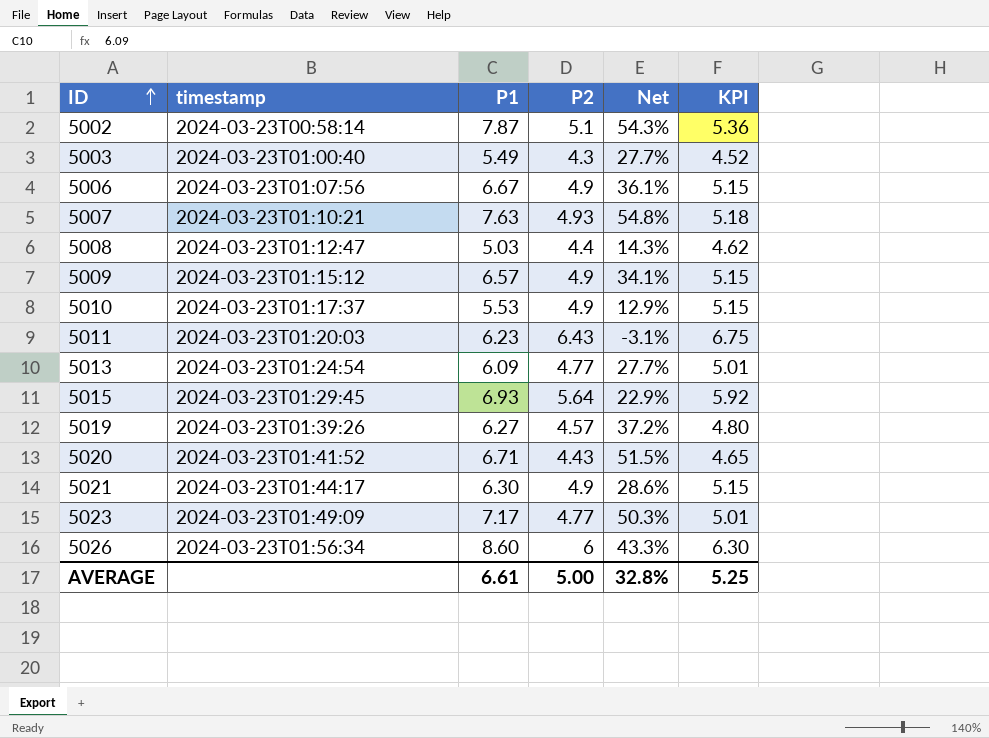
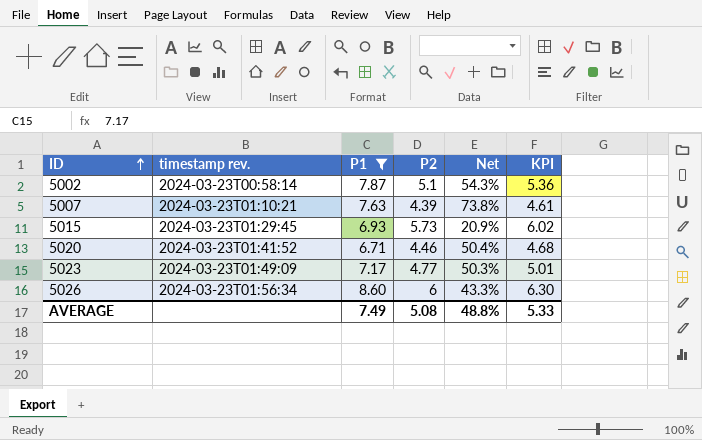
filter: none -> P1 >= 6.71
column name: timestamp -> timestamp rev.
5007 | P2: 4.93 -> 4.39
5007 | Net: 54.8% -> 73.8%
5007 | KPI: 5.18 -> 4.61
5015 | P2: 5.64 -> 5.73
5015 | Net: 22.9% -> 20.9%
5015 | KPI: 5.92 -> 6.02
5020 | P2: 4.43 -> 4.46
5020 | Net: 51.5% -> 50.4%
5020 | KPI: 4.65 -> 4.68
AVERAGE | P1: 6.61 -> 7.49
AVERAGE | P2: 5.00 -> 5.08
AVERAGE | Net: 32.8% -> 48.8%
AVERAGE | KPI: 5.25 -> 5.33

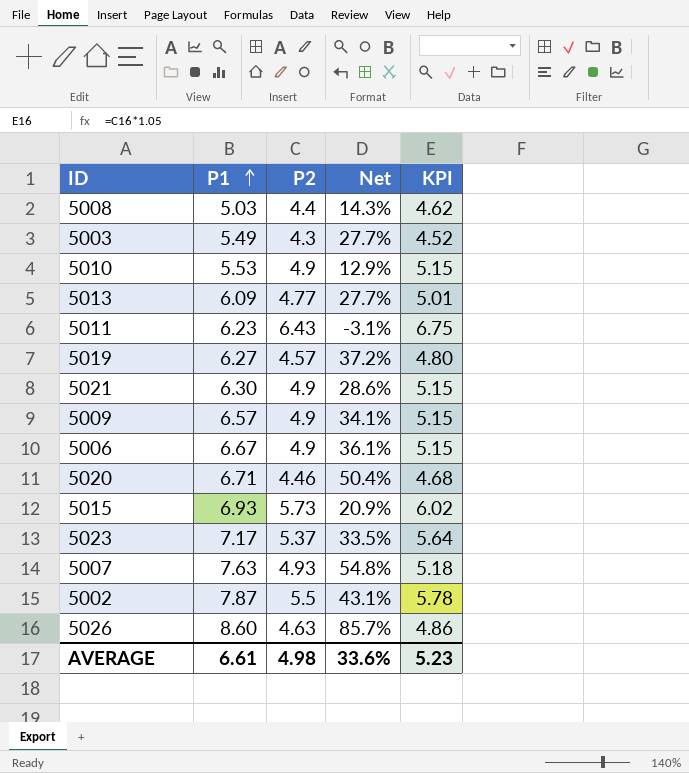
filter: P1 >= 6.71 -> none
row order: ID ascending -> P1 ascending
column timestamp rev. | position: 2 -> none
5023 | P2: 4.77 -> 5.37
5023 | Net: 50.3% -> 33.5%
5023 | KPI: 5.01 -> 5.64
5007 | P2: 4.39 -> 4.93
5007 | Net: 73.8% -> 54.8%
5007 | KPI: 4.61 -> 5.18
5002 | P2: 5.1 -> 5.5
5002 | Net: 54.3% -> 43.1%
5002 | KPI: 5.36 -> 5.78
5026 | P2: 6 -> 4.63
5026 | Net: 43.3% -> 85.7%
5026 | KPI: 6.30 -> 4.86
AVERAGE | P1: 7.49 -> 6.61
AVERAGE | P2: 5.08 -> 4.98
AVERAGE | Net: 48.8% -> 33.6%
AVERAGE | KPI: 5.33 -> 5.23

